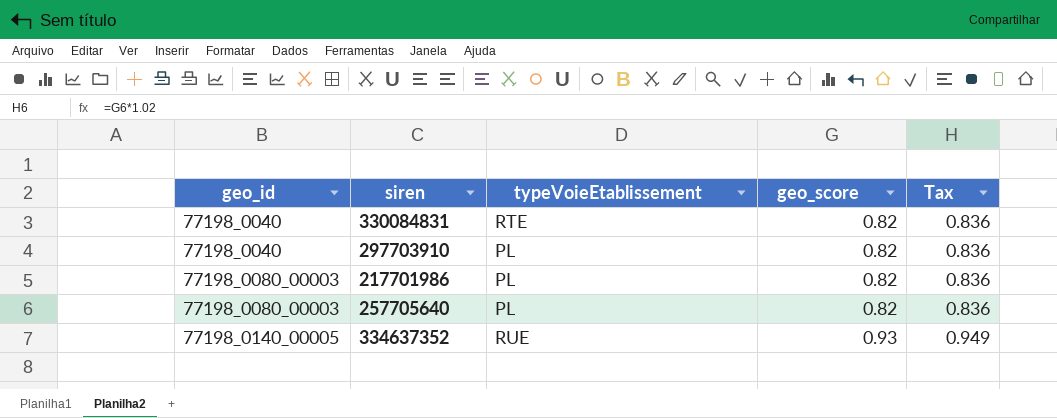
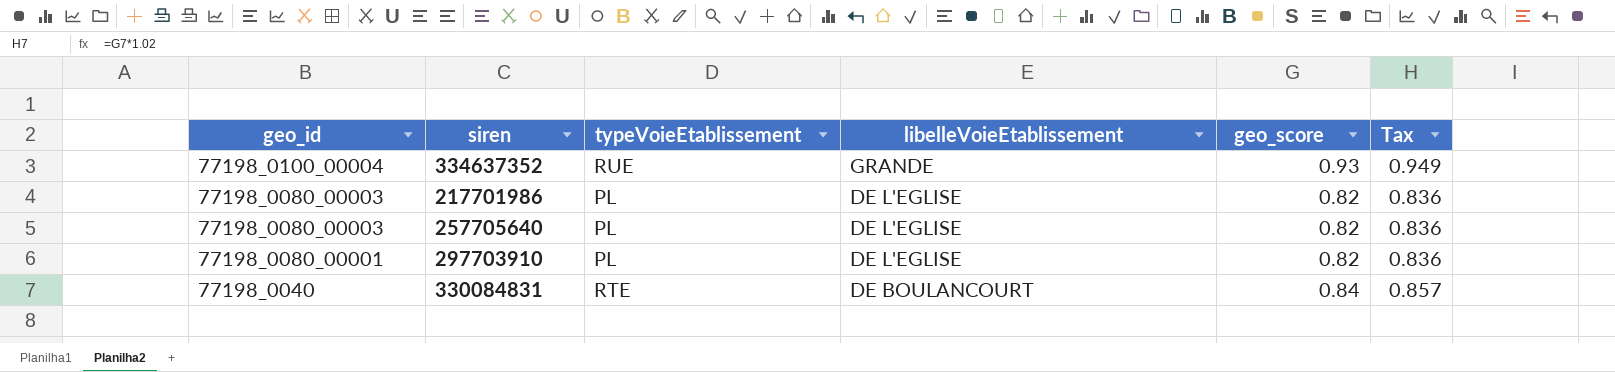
row order: geo_id ascending -> geo_id descending
column libelleVoieEtablissement | position: none -> 4
334637352 | geo_id: 77198_0140_00005 -> 77198_0100_00004
297703910 | geo_id: 77198_0040 -> 77198_0080_00001
330084831 | geo_score: 0.82 -> 0.84
330084831 | Tax: 0.836 -> 0.857

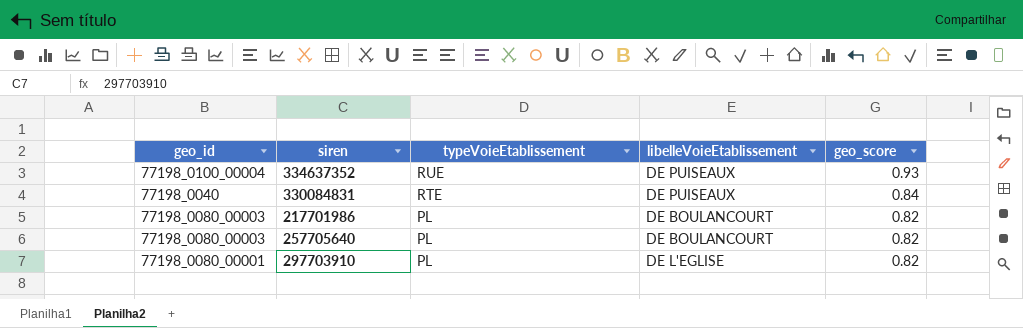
row order: geo_id descending -> typeVoieEtablissement descending
column Tax | formula: [geo_score] * 1.02 -> none
334637352 | libelleVoieEtablissement: GRANDE -> DE PUISEAUX
330084831 | libelleVoieEtablissement: DE BOULANCOURT -> DE PUISEAUX
217701986 | libelleVoieEtablissement: DE L'EGLISE -> DE BOULANCOURT
257705640 | libelleVoieEtablissement: DE L'EGLISE -> DE BOULANCOURT

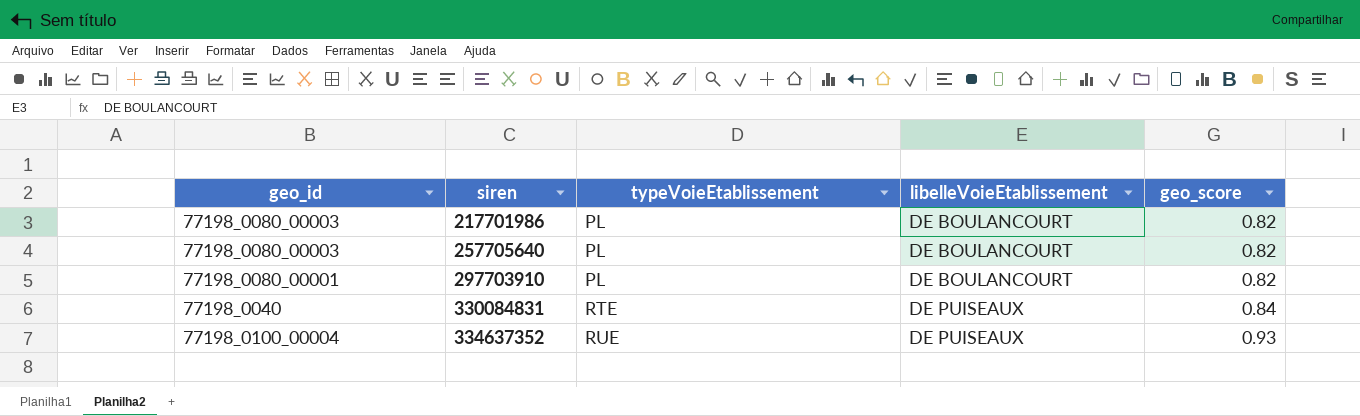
row order: typeVoieEtablissement descending -> siren ascending
297703910 | libelleVoieEtablissement: DE L'EGLISE -> DE BOULANCOURT

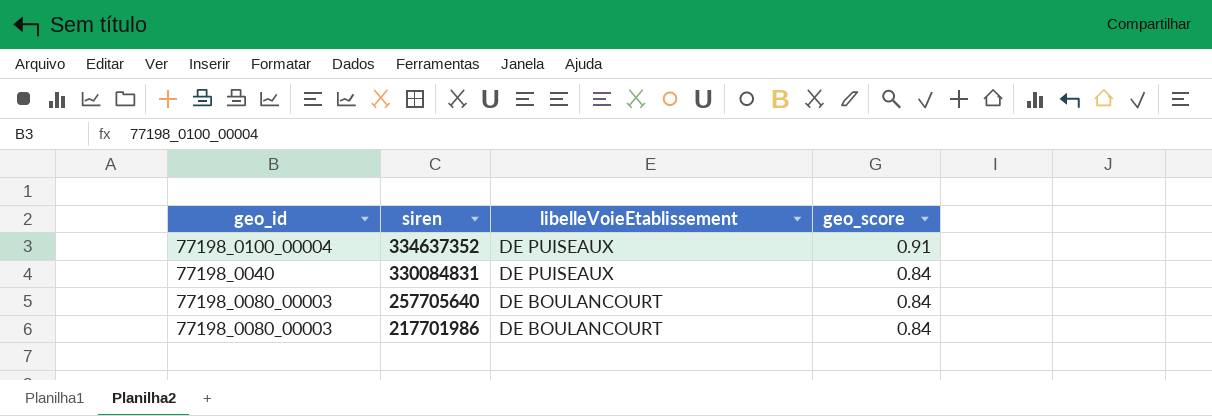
row order: siren ascending -> siren descending
column typeVoieEtablissement | position: 3 -> none
row 297703910: 77198_0080_00001 | PL | DE BOULANCOURT | 0.82 -> none
334637352 | geo_score: 0.93 -> 0.91
257705640 | geo_score: 0.82 -> 0.84
217701986 | geo_score: 0.82 -> 0.84

